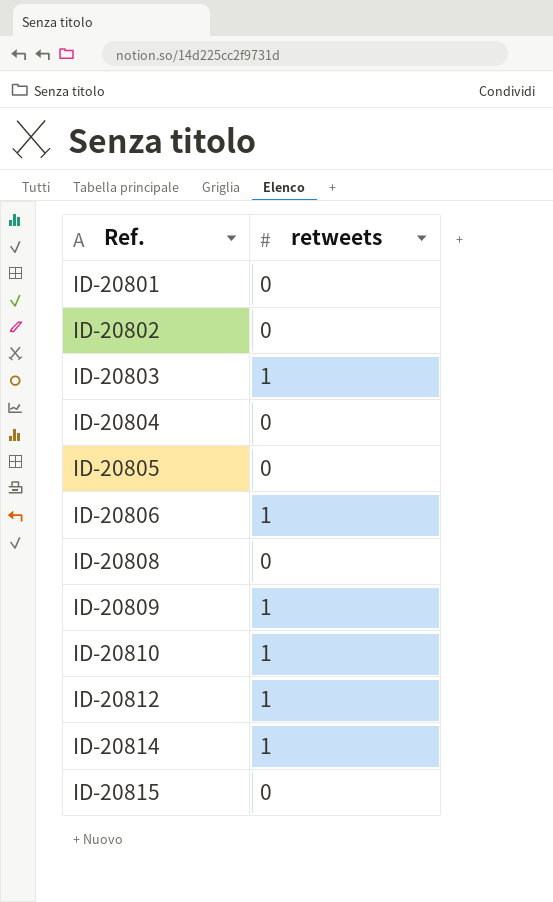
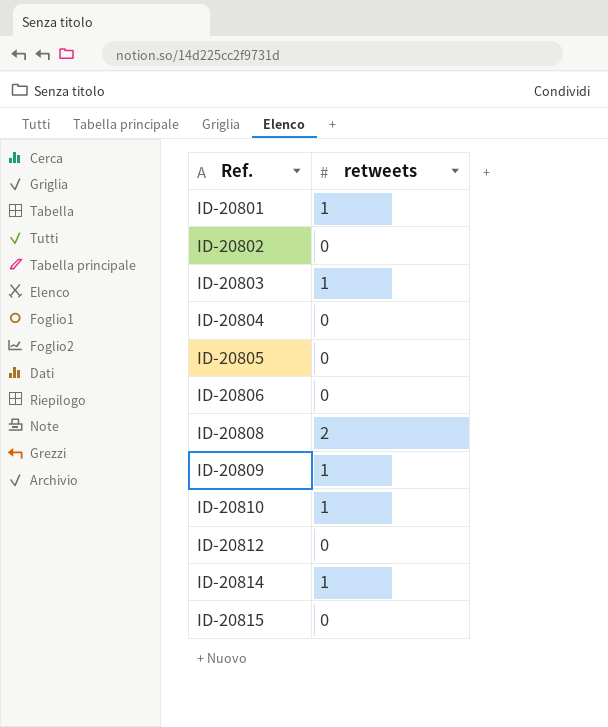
ID-20801 | retweets: 0 -> 1
ID-20806 | retweets: 1 -> 0
ID-20808 | retweets: 0 -> 2
ID-20812 | retweets: 1 -> 0

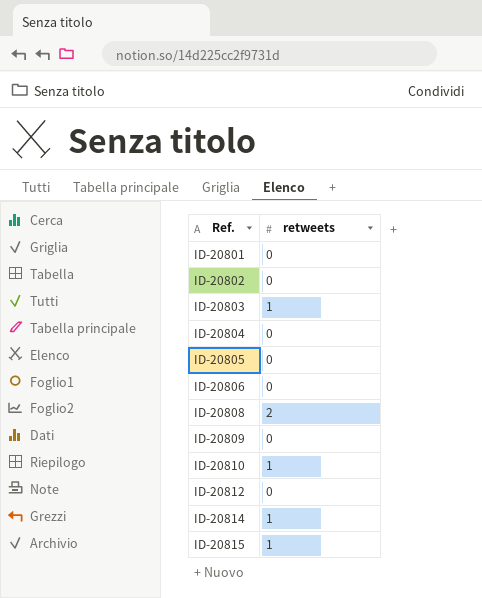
ID-20801 | retweets: 1 -> 0
ID-20809 | retweets: 1 -> 0
ID-20815 | retweets: 0 -> 1

